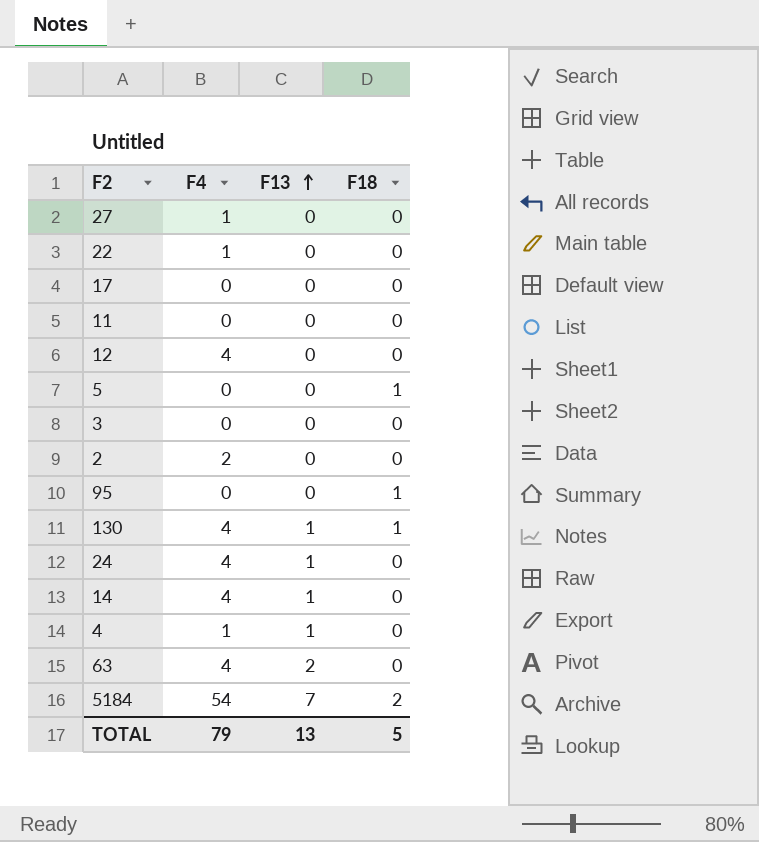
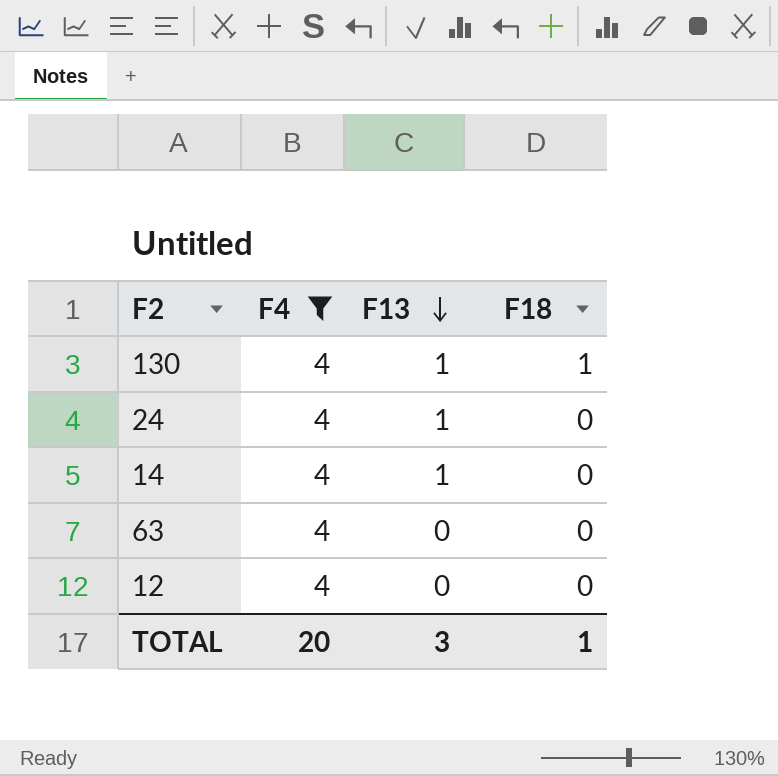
filter: none -> F4 = 4
row order: F13 ascending -> F13 descending
63 | F13: 2 -> 0
TOTAL | F4: 79 -> 20
TOTAL | F13: 13 -> 3
TOTAL | F18: 5 -> 1

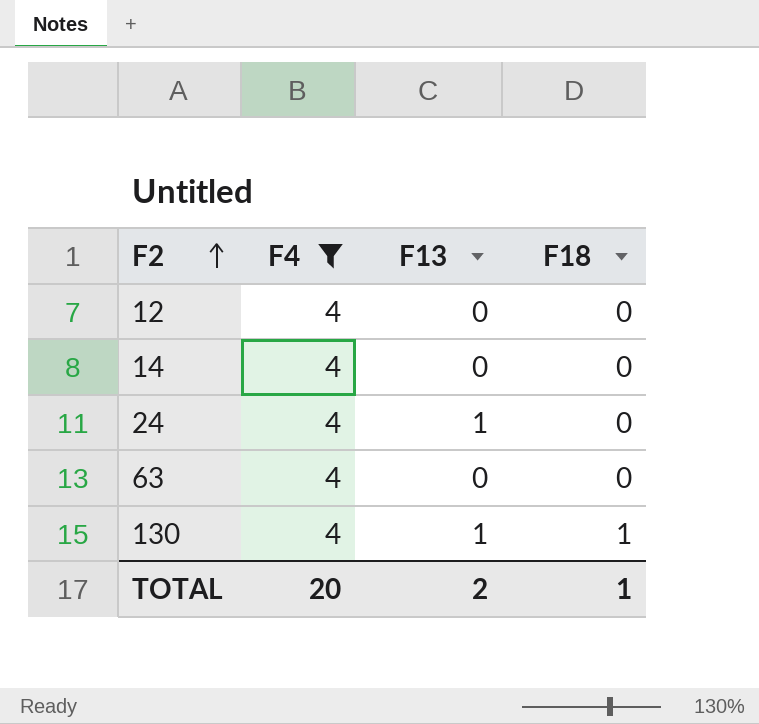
row order: F13 descending -> F2 ascending
14 | F13: 1 -> 0
TOTAL | F13: 3 -> 2

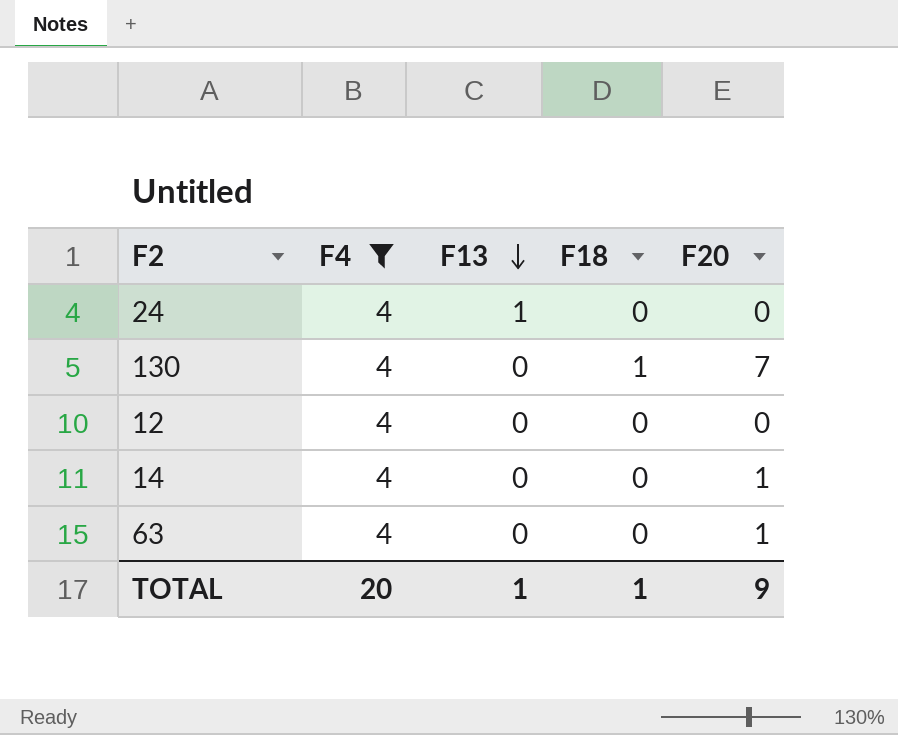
row order: F2 ascending -> F13 descending
column F20 | position: none -> 5
130 | F13: 1 -> 0
TOTAL | F13: 2 -> 1

